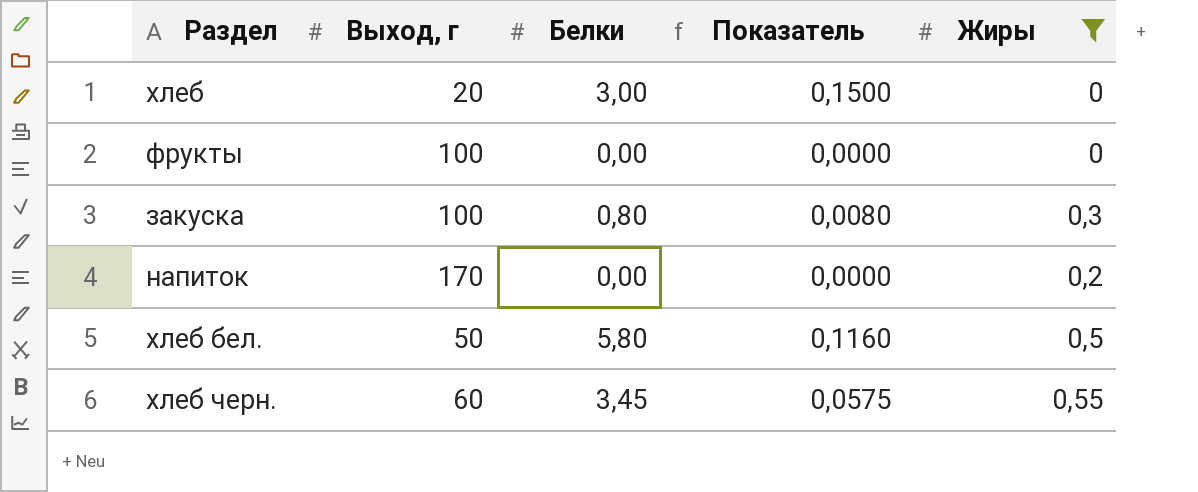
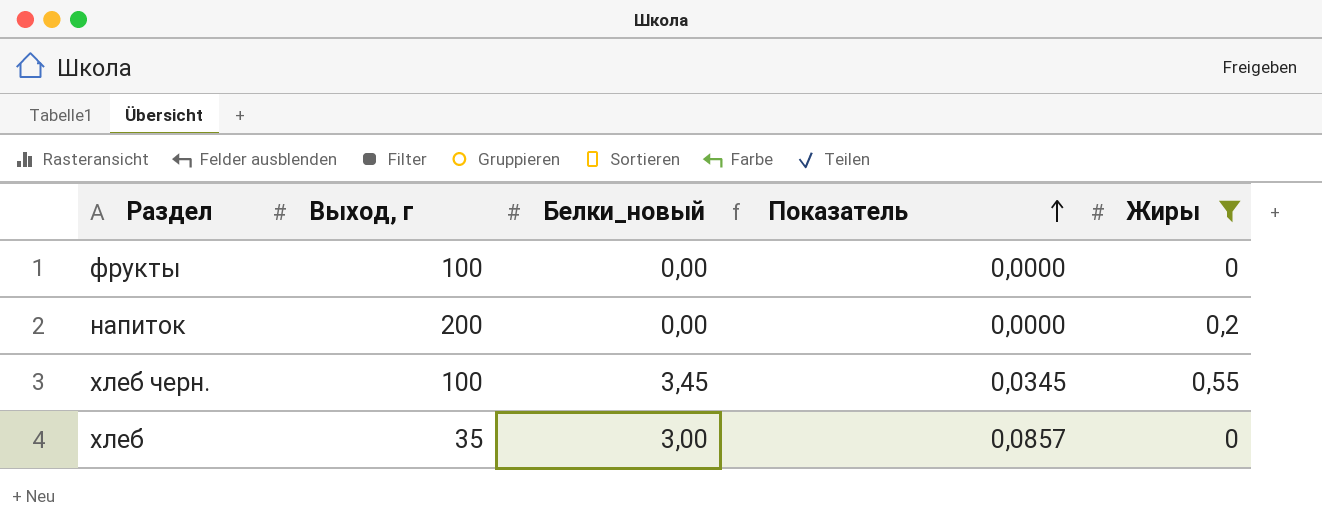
row order: none -> Показатель ascending
column name: Белки -> Белки_новый
row закуска: 100 | 0,80 | 0,0080 | 0,3 -> none
row хлеб бел.: 50 | 5,80 | 0,1160 | 0,5 -> none
напиток | Выход, г: 170 -> 200
хлеб черн. | Выход, г: 60 -> 100
хлеб черн. | Показатель: 0,0575 -> 0,0345
хлеб | Выход, г: 20 -> 35
хлеб | Показатель: 0,1500 -> 0,0857

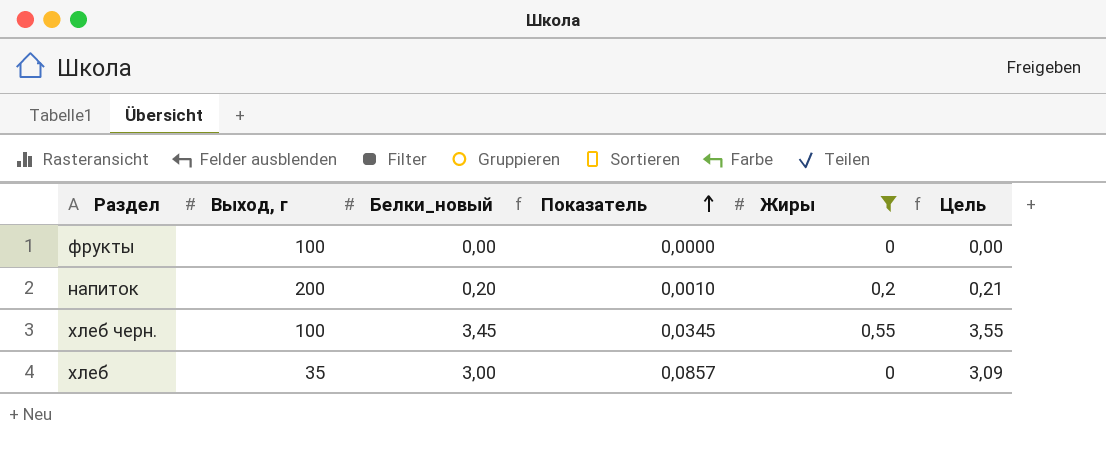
column Цель | formula: none -> [Белки_новый] * 1,03
напиток | Белки_новый: 0,00 -> 0,20
напиток | Показатель: 0,0000 -> 0,0010

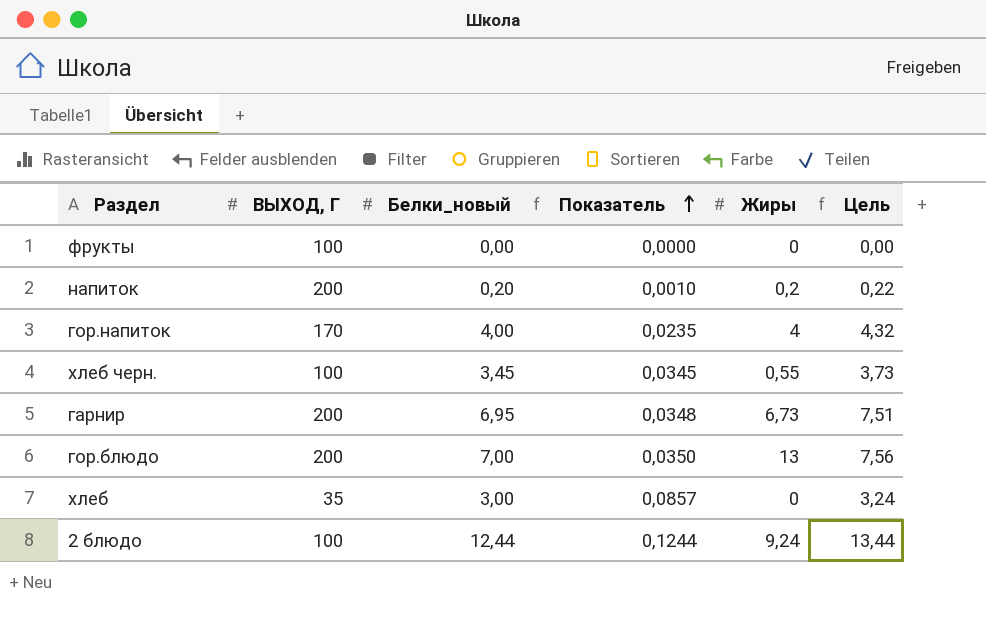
filter: Жиры <= 0,55 -> none
column name: Выход, г -> ВЫХОД, Г
column Цель | formula: [Белки_новый] * 1,03 -> [Белки_новый] * 1,08

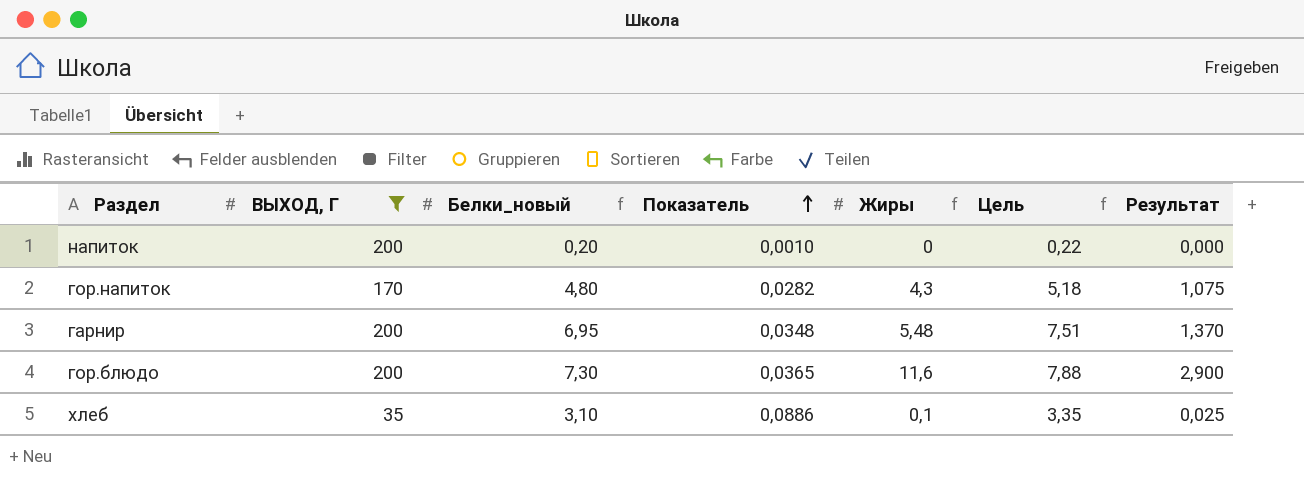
filter: none -> ВЫХОД, Г != 100
column Результат | formula: none -> [Жиры] * 0,25
напиток | Жиры: 0,2 -> 0
гор.напиток | Белки_новый: 4,00 -> 4,80
гор.напиток | Показатель: 0,0235 -> 0,0282
гор.напиток | Жиры: 4 -> 4,3
гор.напиток | Цель: 4,32 -> 5,18
гарнир | Жиры: 6,73 -> 5,48
гор.блюдо | Белки_новый: 7,00 -> 7,30
гор.блюдо | Показатель: 0,0350 -> 0,0365
гор.блюдо | Жиры: 13 -> 11,6
гор.блюдо | Цель: 7,56 -> 7,88
хлеб | Белки_новый: 3,00 -> 3,10
хлеб | Показатель: 0,0857 -> 0,0886
хлеб | Жиры: 0 -> 0,1
хлеб | Цель: 3,24 -> 3,35

